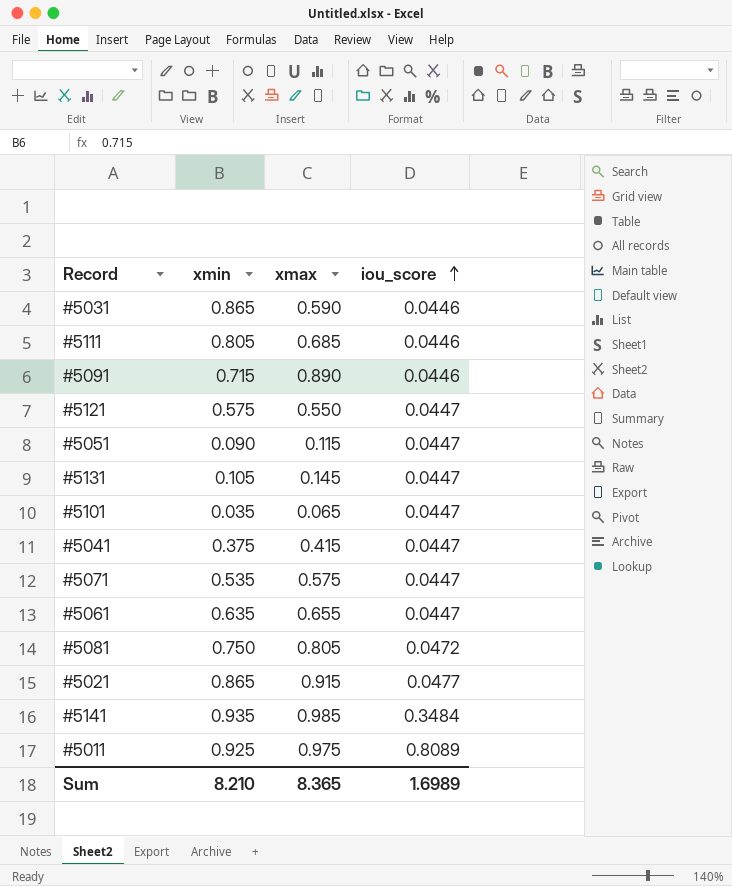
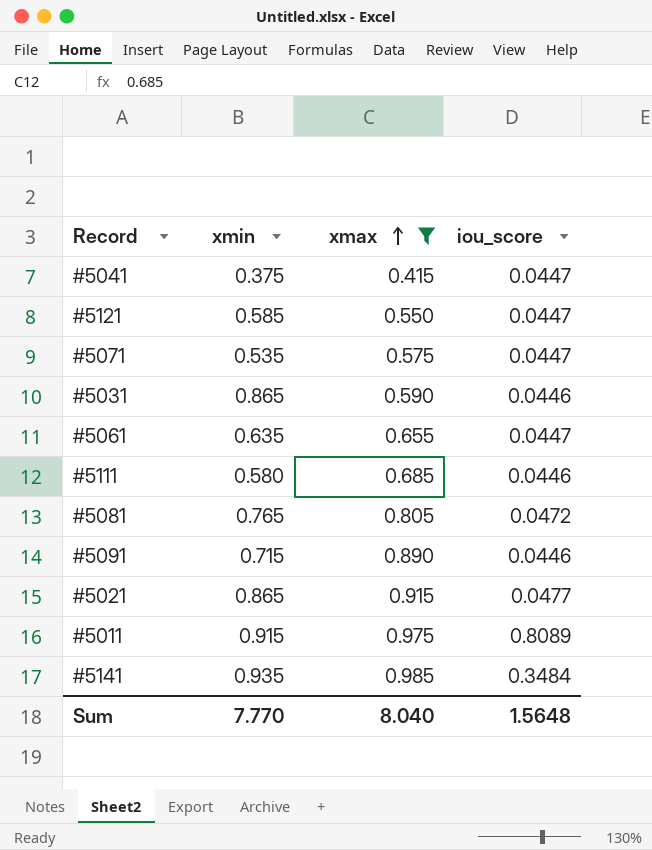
filter: none -> xmax >= 0.415
row order: iou_score ascending -> xmax ascending
#5121 | xmin: 0.575 -> 0.585
#5111 | xmin: 0.805 -> 0.580
#5081 | xmin: 0.750 -> 0.765
#5011 | xmin: 0.925 -> 0.915
Sum | xmin: 8.210 -> 7.770
Sum | xmax: 8.365 -> 8.040
Sum | iou_score: 1.6989 -> 1.5648

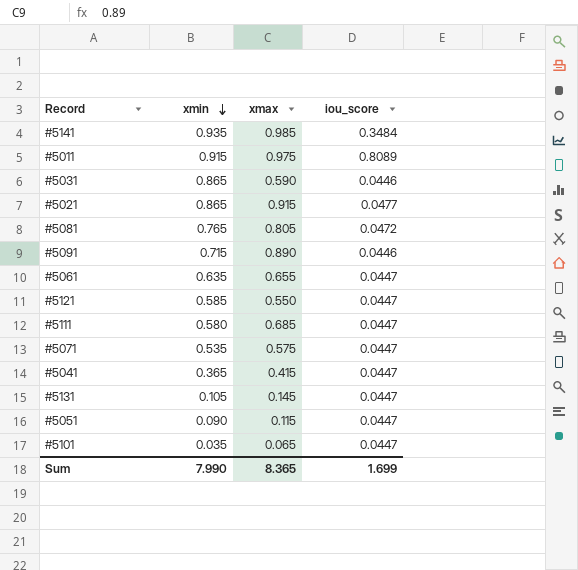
filter: xmax >= 0.415 -> none
row order: xmax ascending -> xmin descending
#5111 | iou_score: 0.0446 -> 0.0447
#5041 | xmin: 0.375 -> 0.365
Sum | xmin: 7.770 -> 7.990
Sum | xmax: 8.040 -> 8.365
Sum | iou_score: 1.5648 -> 1.699

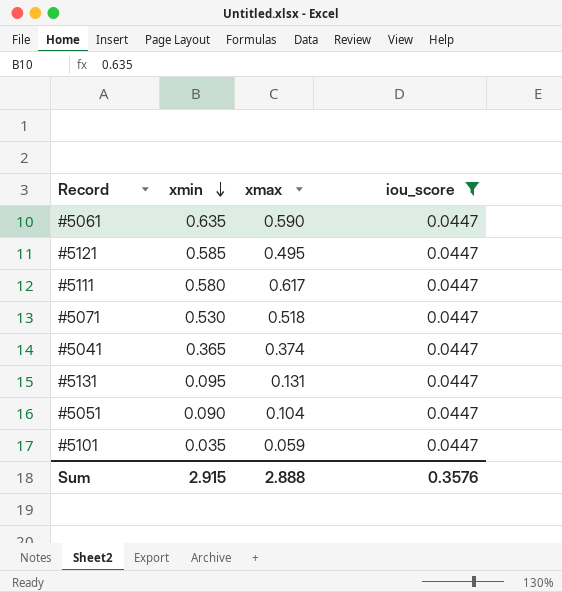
filter: none -> iou_score = 0.0447
#5061 | xmax: 0.655 -> 0.590
#5121 | xmax: 0.550 -> 0.495
#5111 | xmax: 0.685 -> 0.617
#5071 | xmin: 0.535 -> 0.530
#5071 | xmax: 0.575 -> 0.518
#5041 | xmax: 0.415 -> 0.374
#5131 | xmin: 0.105 -> 0.095
#5131 | xmax: 0.145 -> 0.131
#5051 | xmax: 0.115 -> 0.104
#5101 | xmax: 0.065 -> 0.059
Sum | xmin: 7.990 -> 2.915
Sum | xmax: 8.365 -> 2.888
Sum | iou_score: 1.699 -> 0.3576

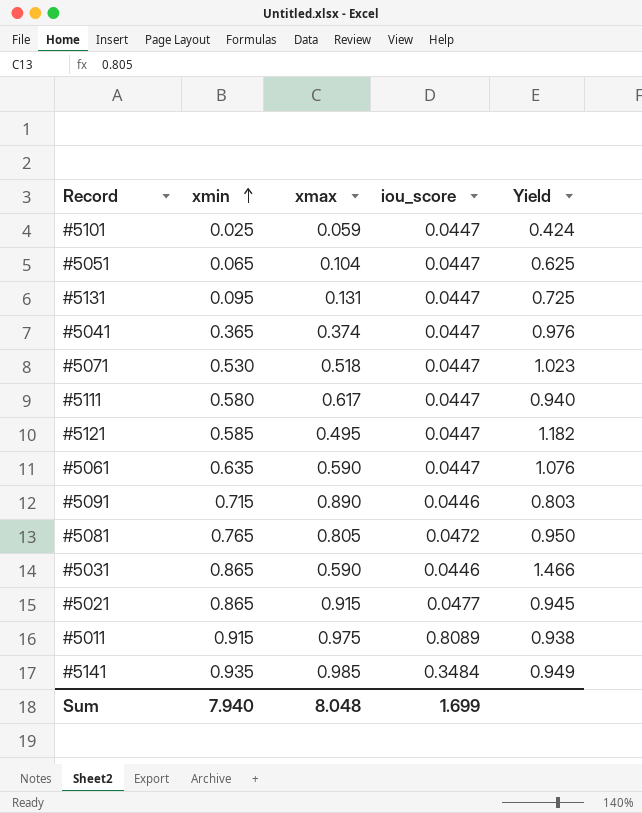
filter: iou_score = 0.0447 -> none
row order: xmin descending -> xmin ascending
column Yield | formula: none -> [xmin] / [xmax]
#5101 | xmin: 0.035 -> 0.025
#5051 | xmin: 0.090 -> 0.065
Sum | xmin: 2.915 -> 7.940
Sum | xmax: 2.888 -> 8.048
Sum | iou_score: 0.3576 -> 1.699

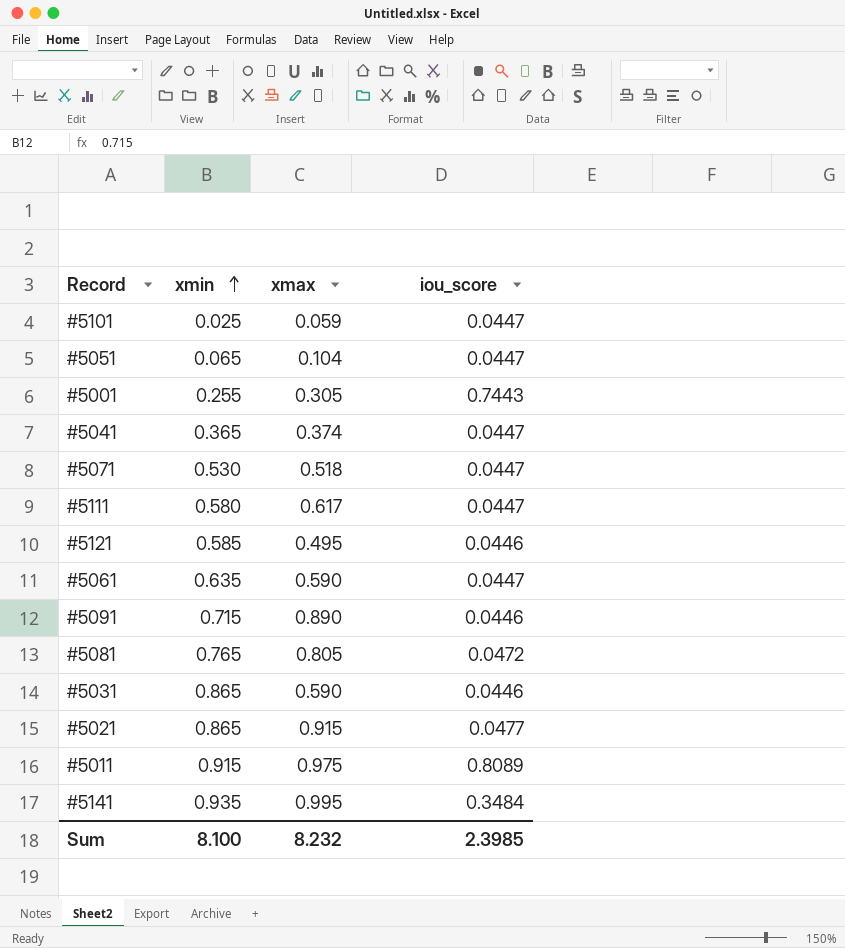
column Yield | formula: [xmin] / [xmax] -> none
row #5131: 0.095 | 0.131 | 0.0447 | 0.725 -> none
row #5001: none -> 0.255 | 0.305 | 0.7443
#5121 | iou_score: 0.0447 -> 0.0446
#5141 | xmax: 0.985 -> 0.995
Sum | xmin: 7.940 -> 8.100
Sum | xmax: 8.048 -> 8.232
Sum | iou_score: 1.699 -> 2.3985

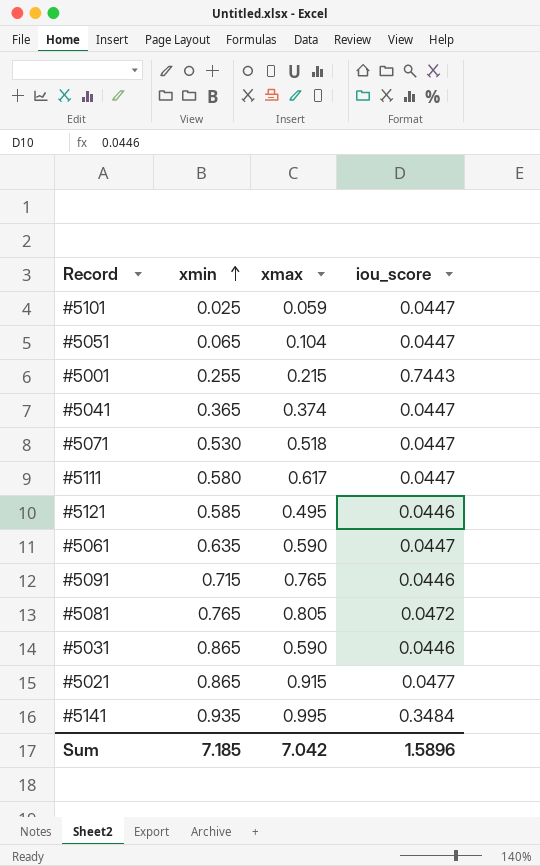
row #5011: 0.915 | 0.975 | 0.8089 -> none
#5001 | xmax: 0.305 -> 0.215
#5091 | xmax: 0.890 -> 0.765
Sum | xmin: 8.100 -> 7.185
Sum | xmax: 8.232 -> 7.042
Sum | iou_score: 2.3985 -> 1.5896

